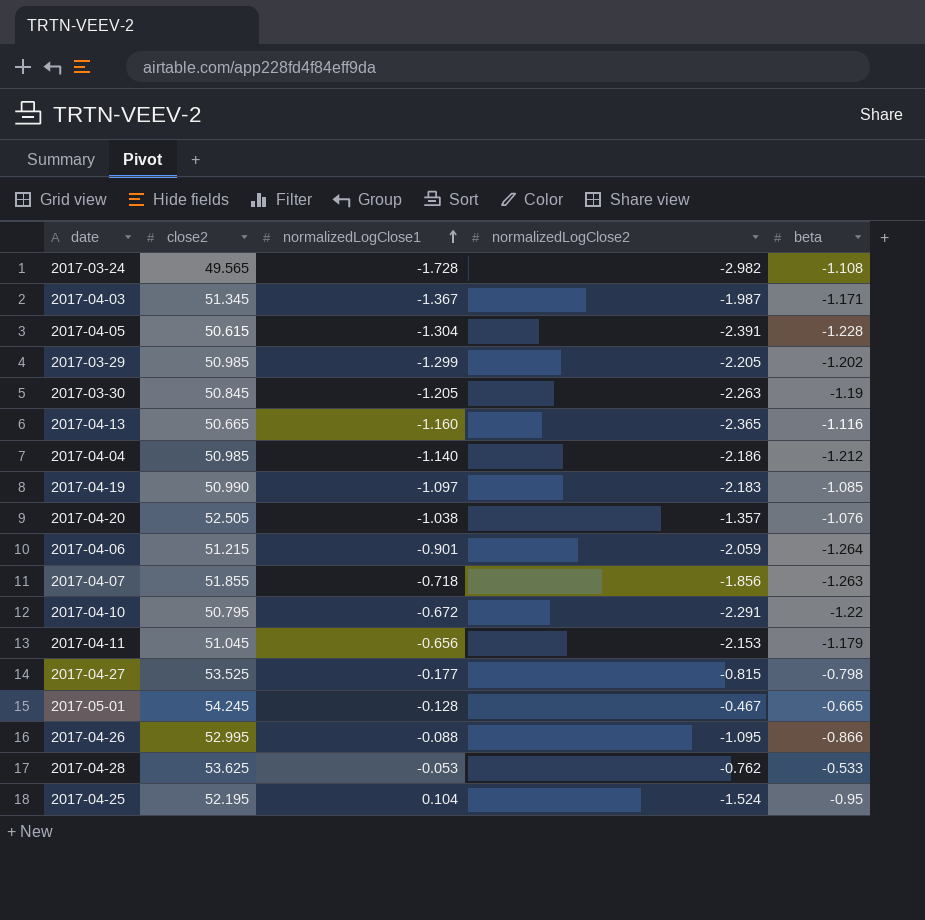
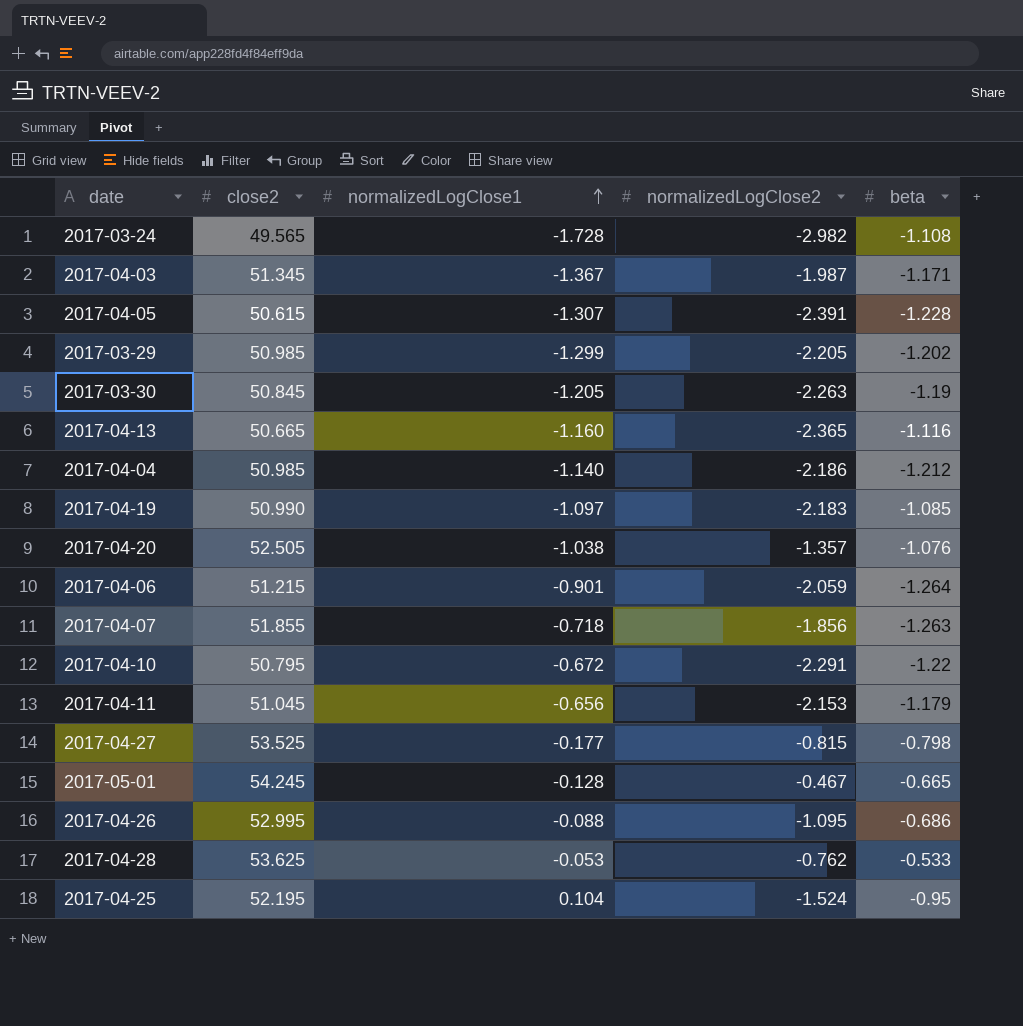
2017-04-05 | normalizedLogClose1: -1.304 -> -1.307
2017-04-26 | beta: -0.866 -> -0.686

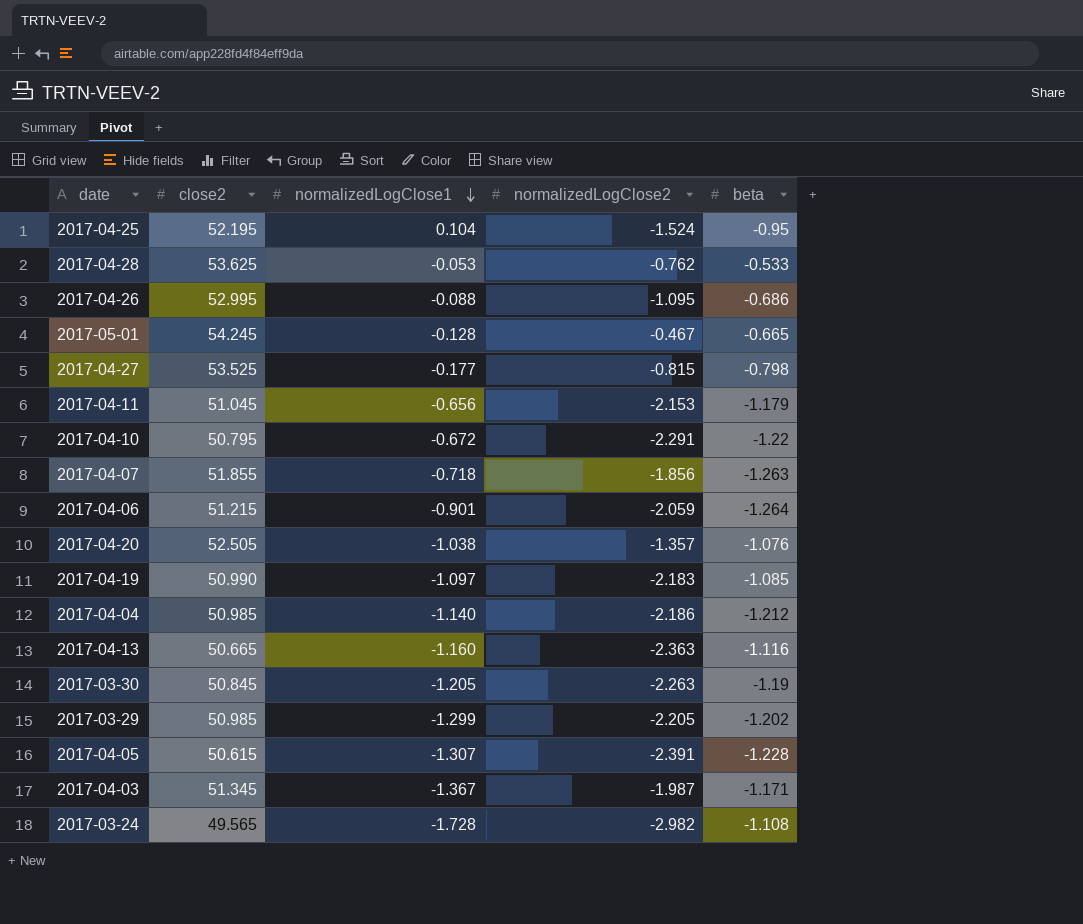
row order: normalizedLogClose1 ascending -> normalizedLogClose1 descending
2017-04-13 | normalizedLogClose2: -2.365 -> -2.363

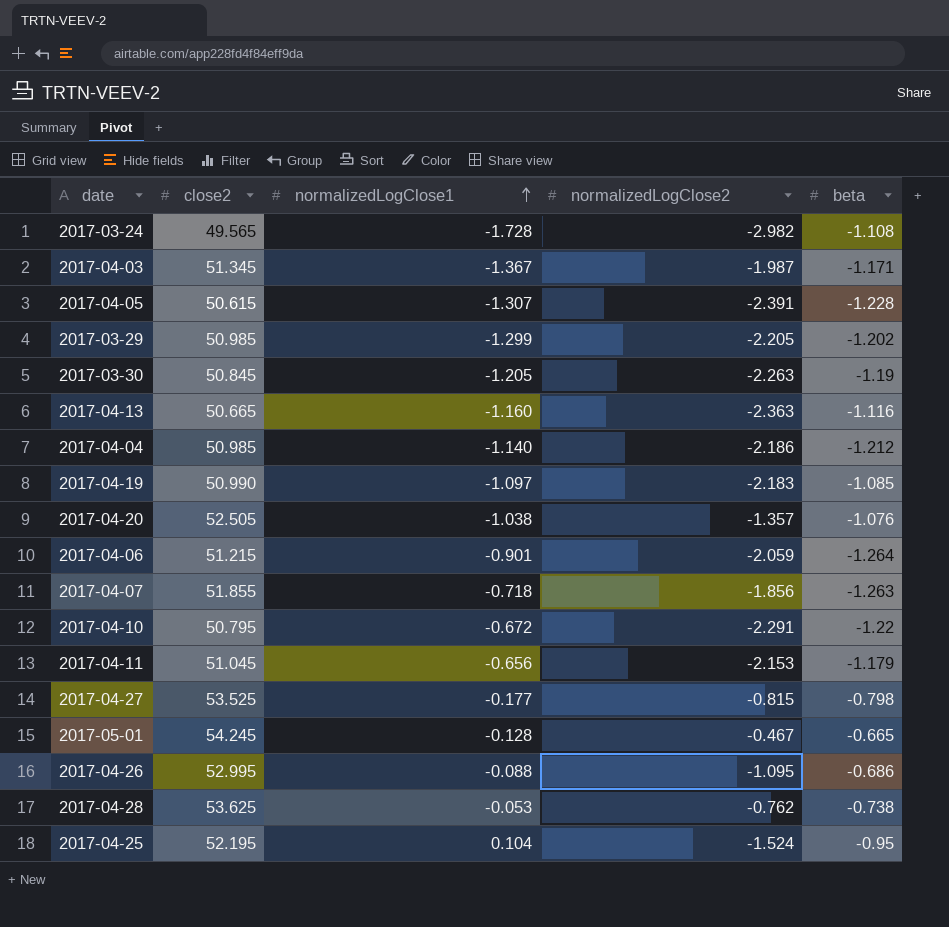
row order: normalizedLogClose1 descending -> normalizedLogClose1 ascending
2017-04-28 | beta: -0.533 -> -0.738

